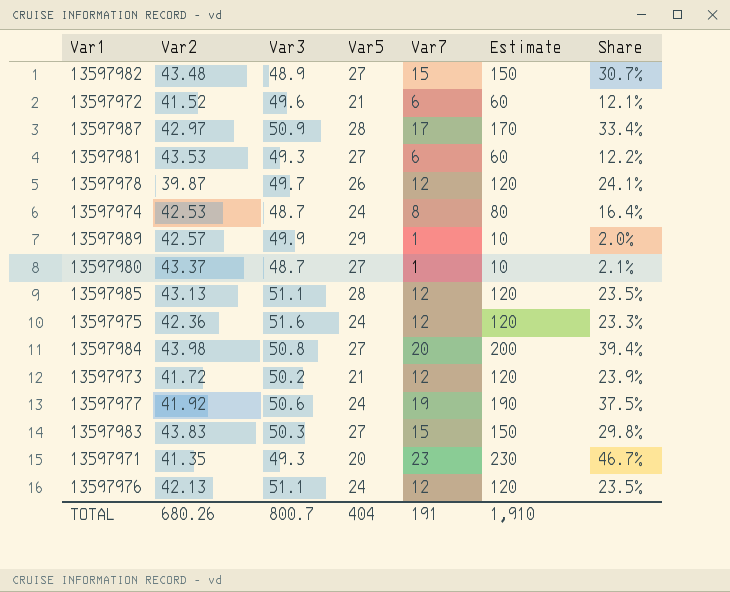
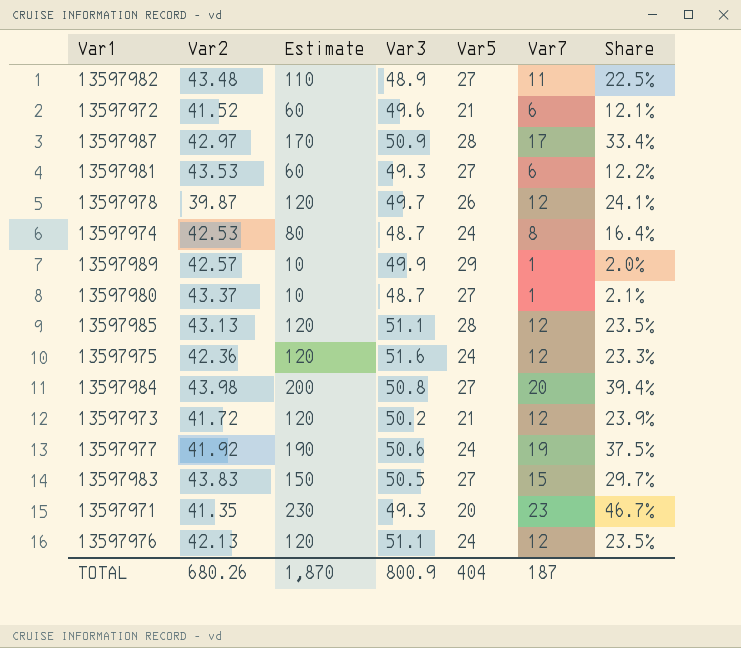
column Estimate | position: 6 -> 3
13597982 | Estimate: 150 -> 110
13597982 | Var7: 15 -> 11
13597982 | Share: 30.7% -> 22.5%
13597983 | Var3: 50.3 -> 50.5
13597983 | Share: 29.8% -> 29.7%
TOTAL | Estimate: 1,910 -> 1,870
TOTAL | Var3: 800.7 -> 800.9
TOTAL | Var7: 191 -> 187

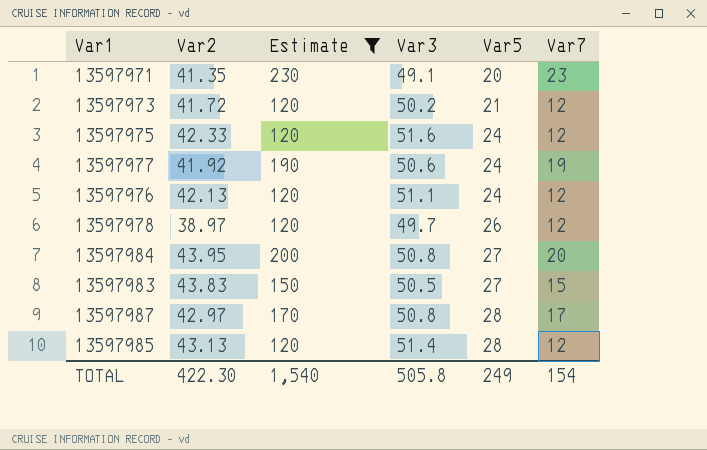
filter: none -> Estimate >= 120
row order: none -> Var5 ascending
column Share | formula: [Var7] / [Var3] -> none
13597971 | Var3: 49.3 -> 49.1
13597975 | Var2: 42.36 -> 42.33
13597978 | Var2: 39.87 -> 38.97
13597984 | Var2: 43.98 -> 43.95
13597987 | Var3: 50.9 -> 50.8
13597985 | Var3: 51.1 -> 51.4
TOTAL | Var2: 680.26 -> 422.30
TOTAL | Estimate: 1,870 -> 1,540
TOTAL | Var3: 800.9 -> 505.8
TOTAL | Var5: 404 -> 249
TOTAL | Var7: 187 -> 154

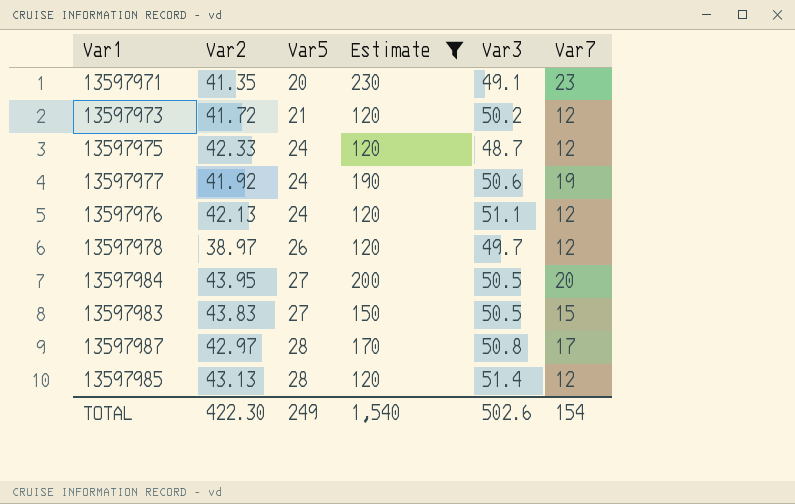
column Var5 | position: 5 -> 3
13597975 | Var3: 51.6 -> 48.7
13597984 | Var3: 50.8 -> 50.5
TOTAL | Var3: 505.8 -> 502.6

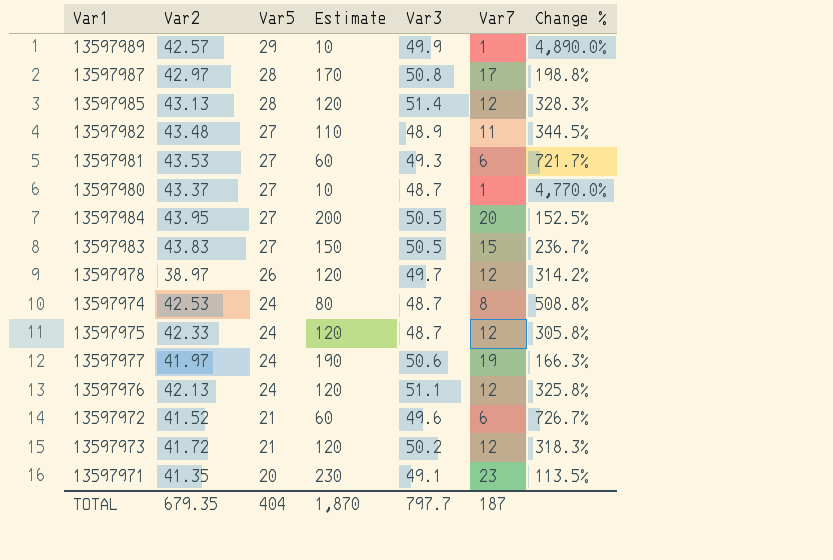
filter: Estimate >= 120 -> none
row order: Var5 ascending -> Var5 descending
column Change % | formula: none -> ([Var3] - [Var7]) / [Var7]
13597977 | Var2: 41.92 -> 41.97
TOTAL | Var2: 422.30 -> 679.35
TOTAL | Var5: 249 -> 404
TOTAL | Estimate: 1,540 -> 1,870
TOTAL | Var3: 502.6 -> 797.7
TOTAL | Var7: 154 -> 187

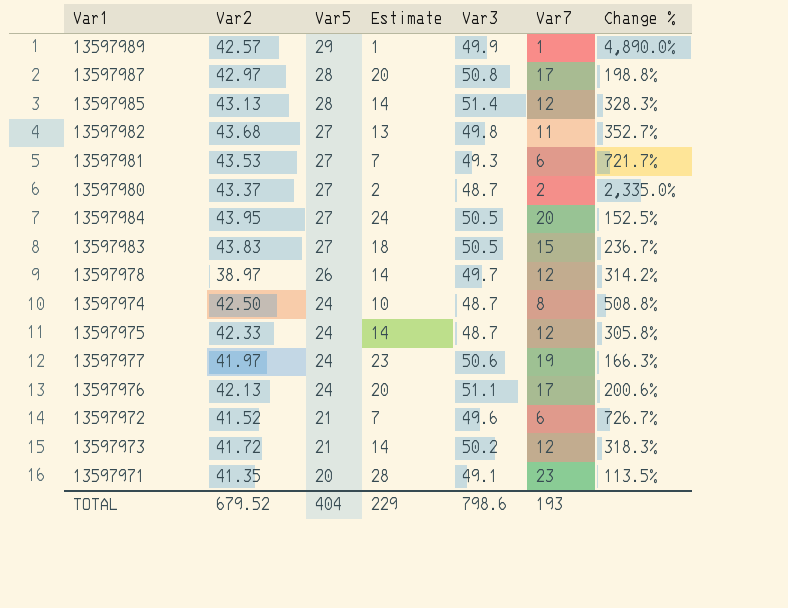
column Estimate | formula: [Var7] * 10 -> [Var7] * 1.2
13597982 | Var2: 43.48 -> 43.68
13597982 | Var3: 48.9 -> 49.8
13597982 | Change %: 344.5% -> 352.7%
13597980 | Var7: 1 -> 2
13597980 | Change %: 4,770.0% -> 2,335.0%
13597974 | Var2: 42.53 -> 42.50
13597976 | Var7: 12 -> 17
13597976 | Change %: 325.8% -> 200.6%
TOTAL | Var2: 679.35 -> 679.52
TOTAL | Estimate: 1,870 -> 229
TOTAL | Var3: 797.7 -> 798.6
TOTAL | Var7: 187 -> 193

